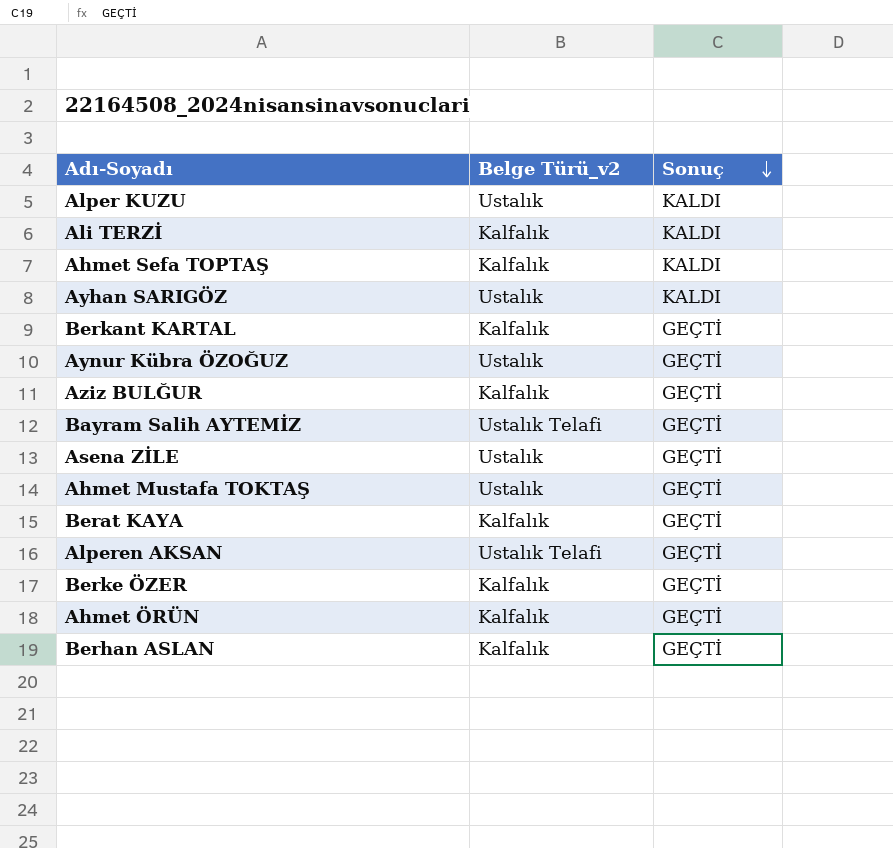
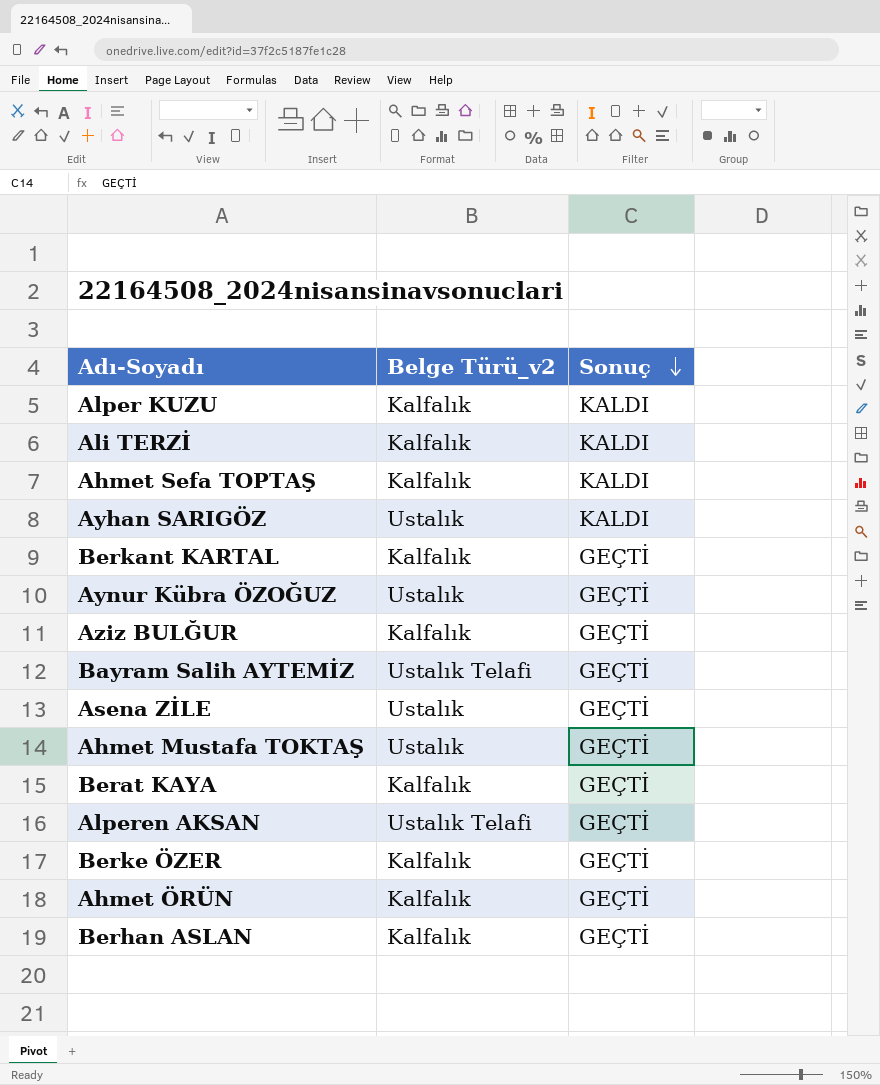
Alper KUZU | Belge Türü_v2: Ustalık -> Kalfalık

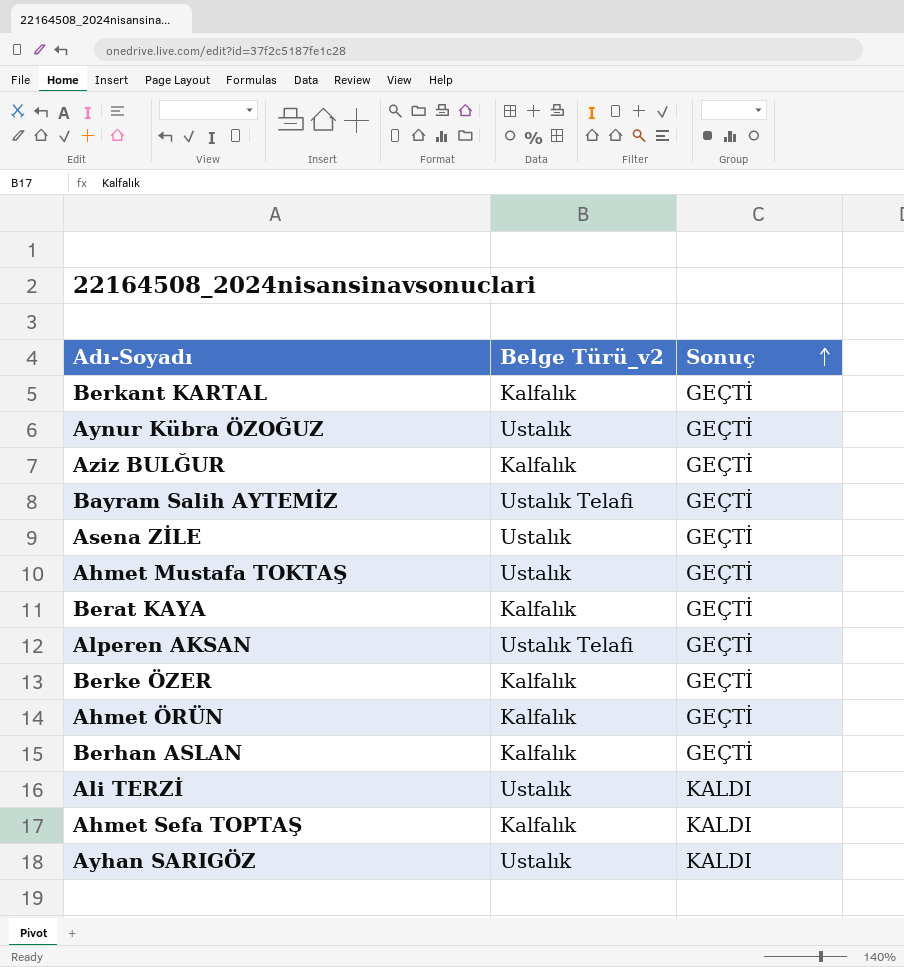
row order: Sonuç descending -> Sonuç ascending
row Alper KUZU: Kalfalık | KALDI -> none
Ali TERZİ | Belge Türü_v2: Kalfalık -> Ustalık

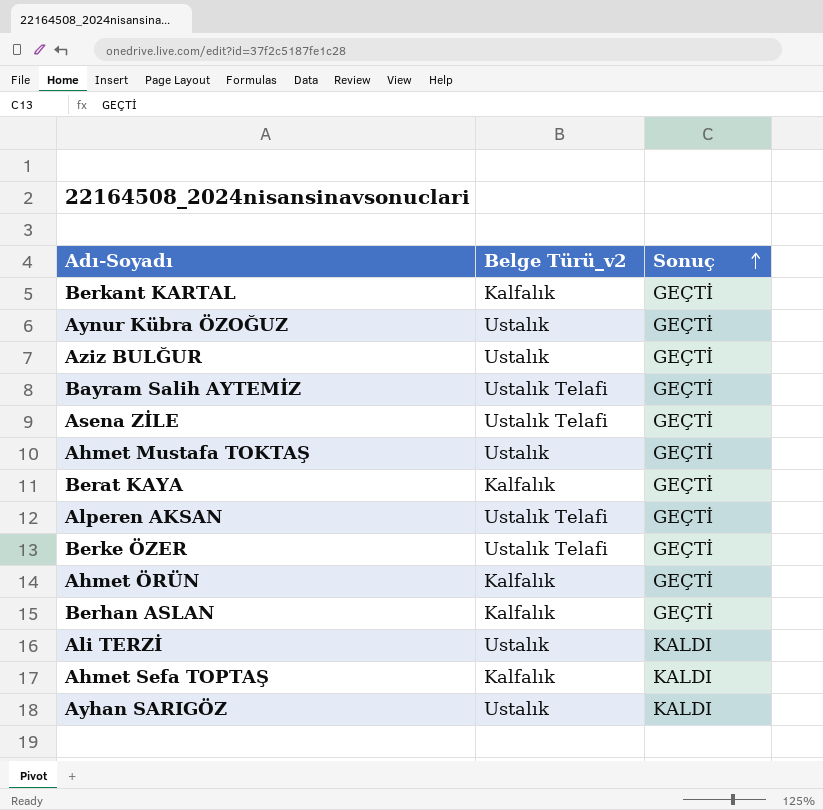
Aziz BULĞUR | Belge Türü_v2: Kalfalık -> Ustalık
Asena ZİLE | Belge Türü_v2: Ustalık -> Ustalık Telafi
Berke ÖZER | Belge Türü_v2: Kalfalık -> Ustalık Telafi

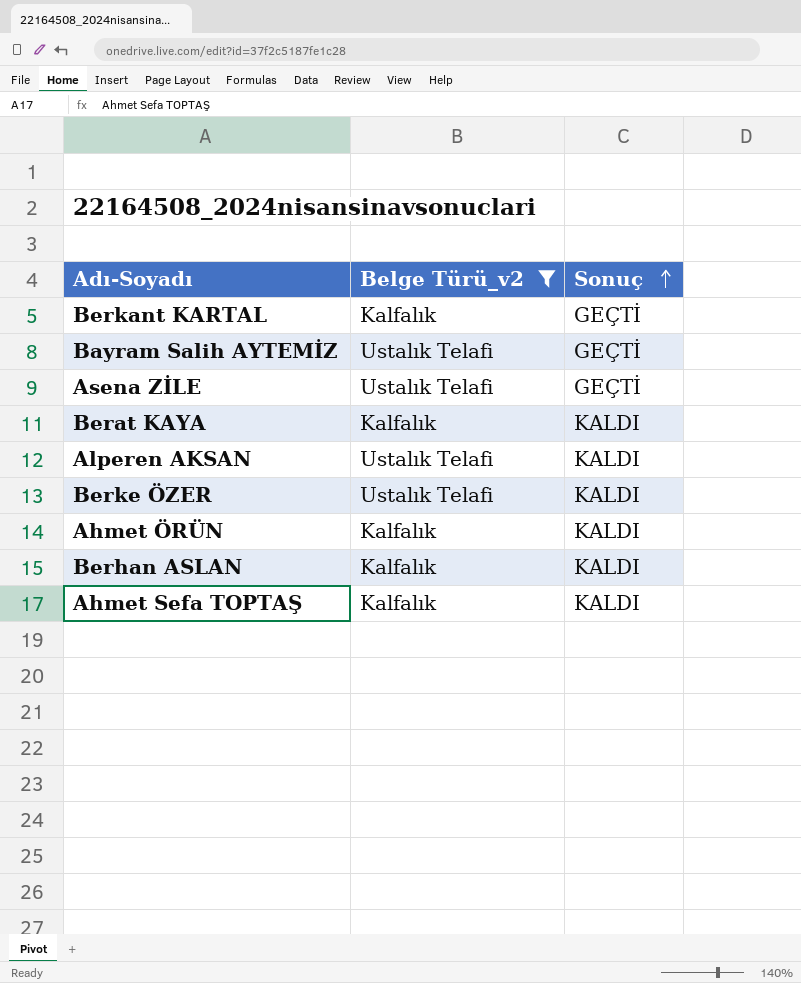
filter: none -> Belge Türü_v2 != Ustalık
Berat KAYA | Sonuç: GEÇTİ -> KALDI
Alperen AKSAN | Sonuç: GEÇTİ -> KALDI
Berke ÖZER | Sonuç: GEÇTİ -> KALDI
Ahmet ÖRÜN | Sonuç: GEÇTİ -> KALDI
Berhan ASLAN | Sonuç: GEÇTİ -> KALDI

